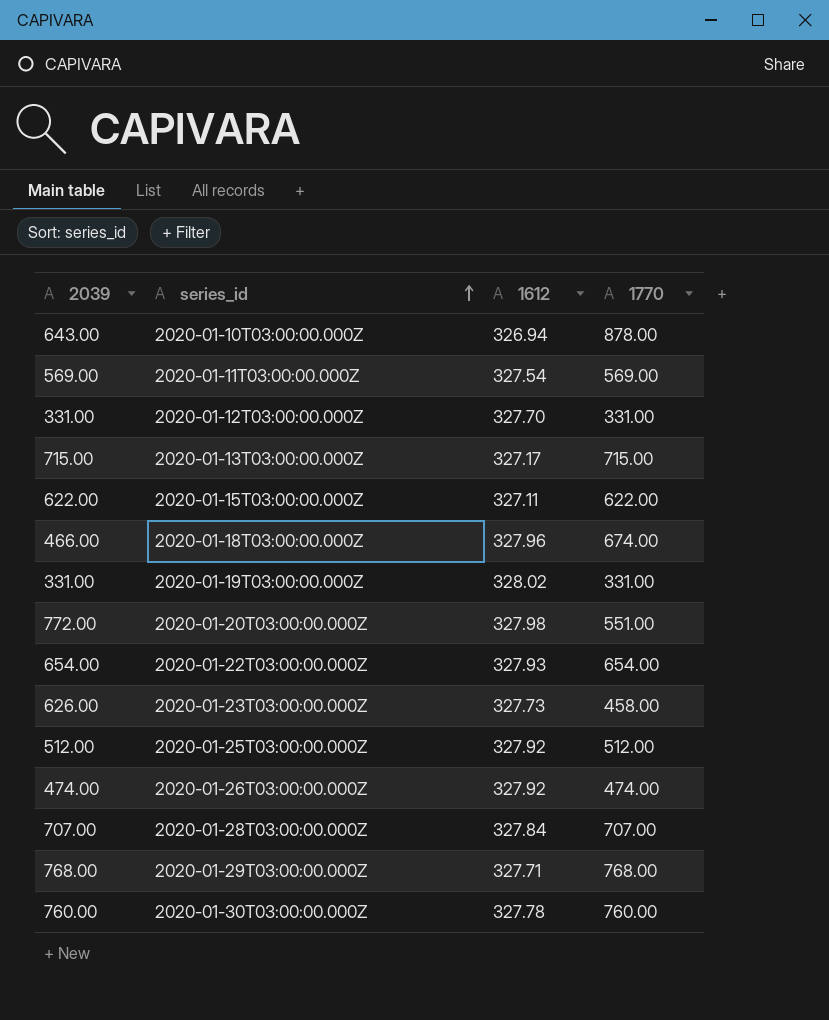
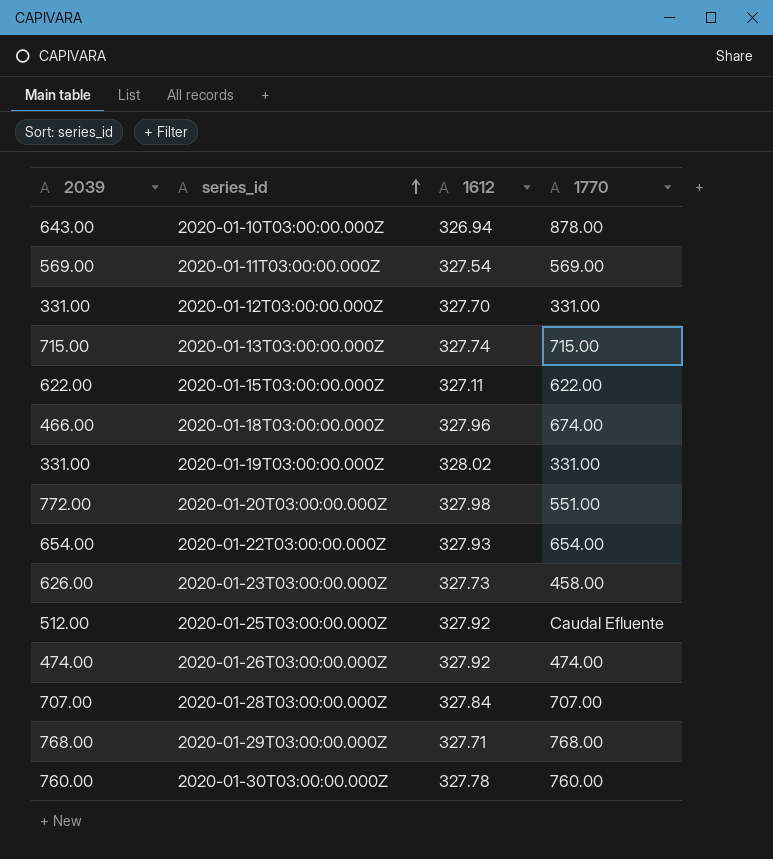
2020-01-13T03:00:00.000Z | 1612: 327.17 -> 327.74
2020-01-25T03:00:00.000Z | 1770: 512.00 -> Caudal Efluente

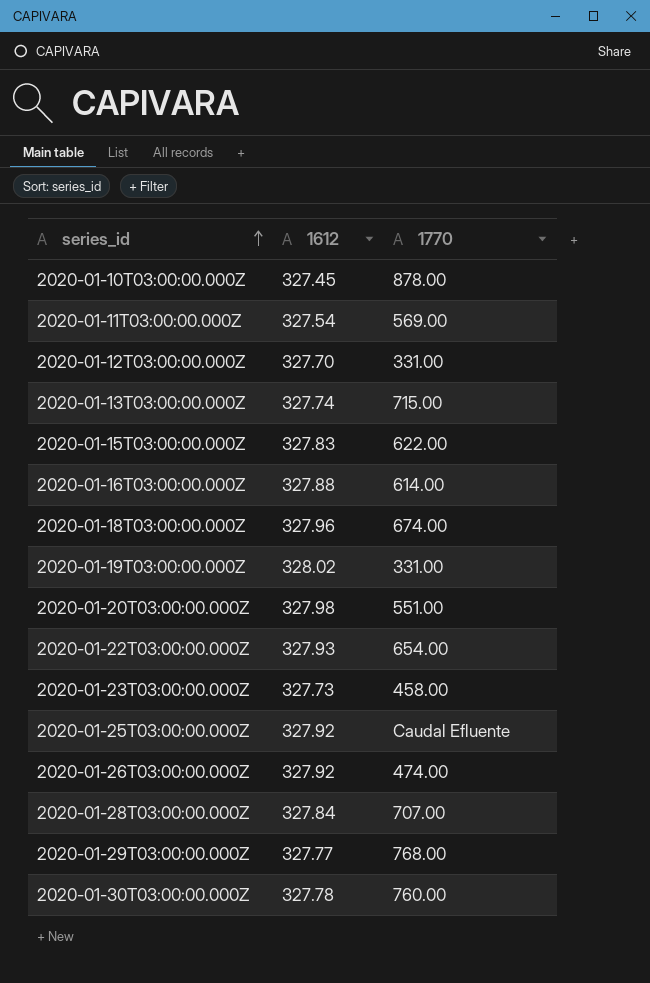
column 2039 | position: 1 -> none
2020-01-10T03:00:00.000Z | 1612: 326.94 -> 327.45
2020-01-15T03:00:00.000Z | 1612: 327.11 -> 327.83
row 2020-01-16T03:00:00.000Z: none -> 327.88 | 614.00
2020-01-29T03:00:00.000Z | 1612: 327.71 -> 327.77

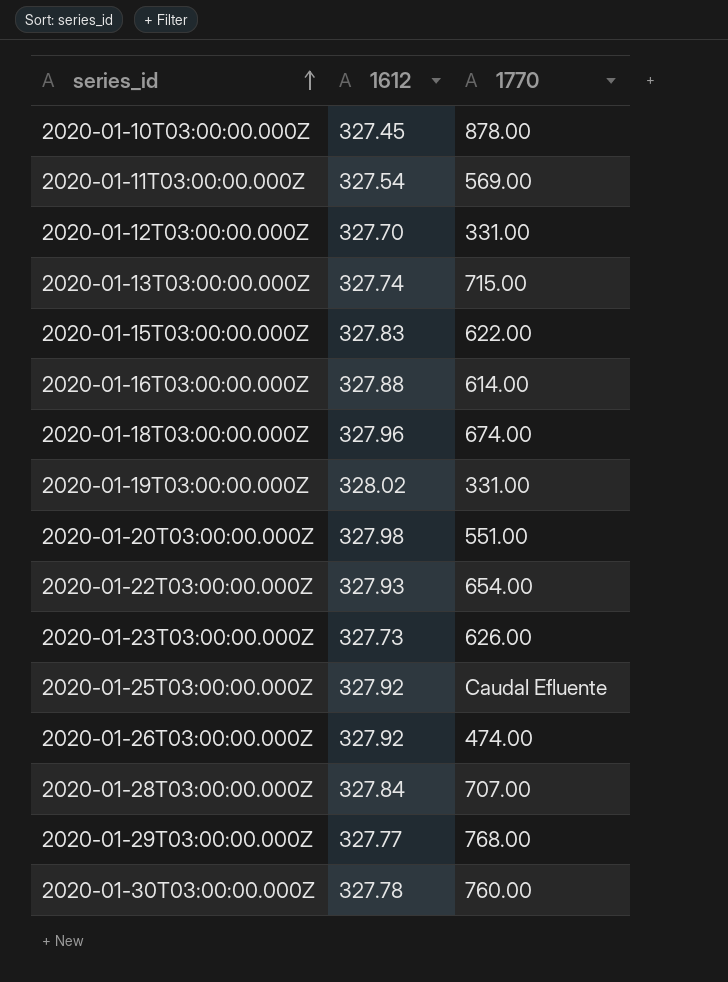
2020-01-23T03:00:00.000Z | 1770: 458.00 -> 626.00

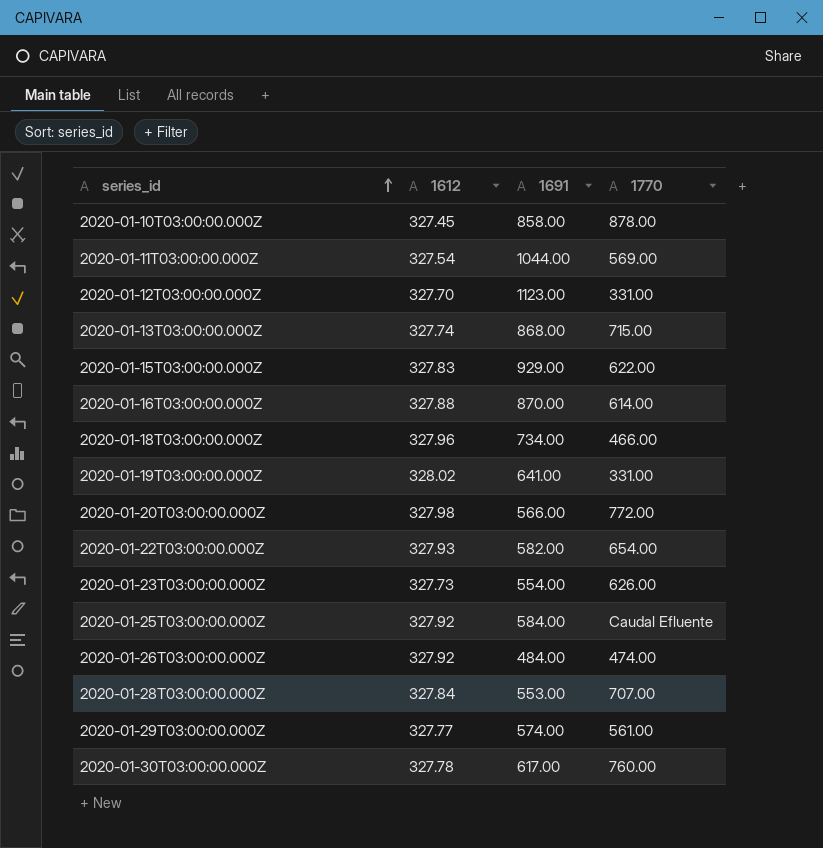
column 1691 | position: none -> 3
2020-01-18T03:00:00.000Z | 1770: 674.00 -> 466.00
2020-01-20T03:00:00.000Z | 1770: 551.00 -> 772.00
2020-01-29T03:00:00.000Z | 1770: 768.00 -> 561.00

